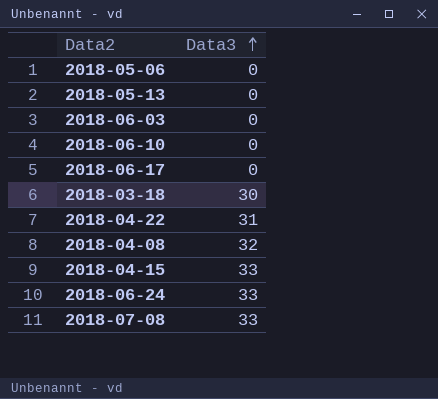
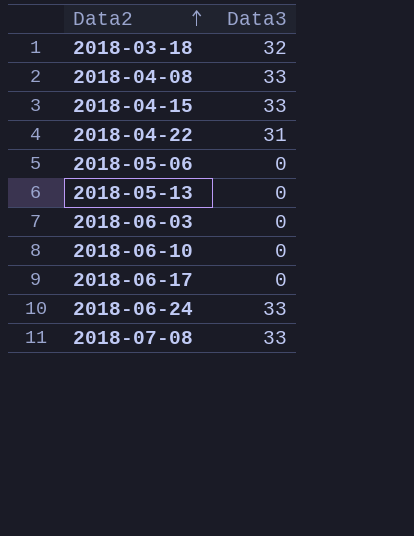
row order: Data3 ascending -> Data2 ascending
2018-03-18 | Data3: 30 -> 32
2018-04-08 | Data3: 32 -> 33

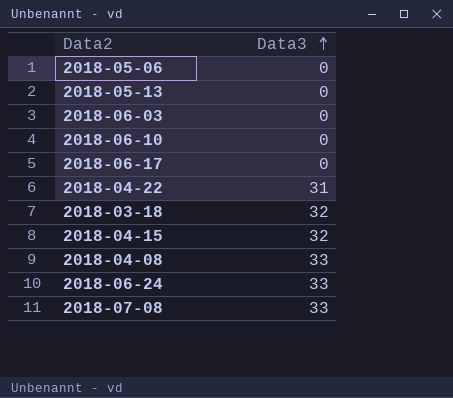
row order: Data2 ascending -> Data3 ascending
2018-04-15 | Data3: 33 -> 32

